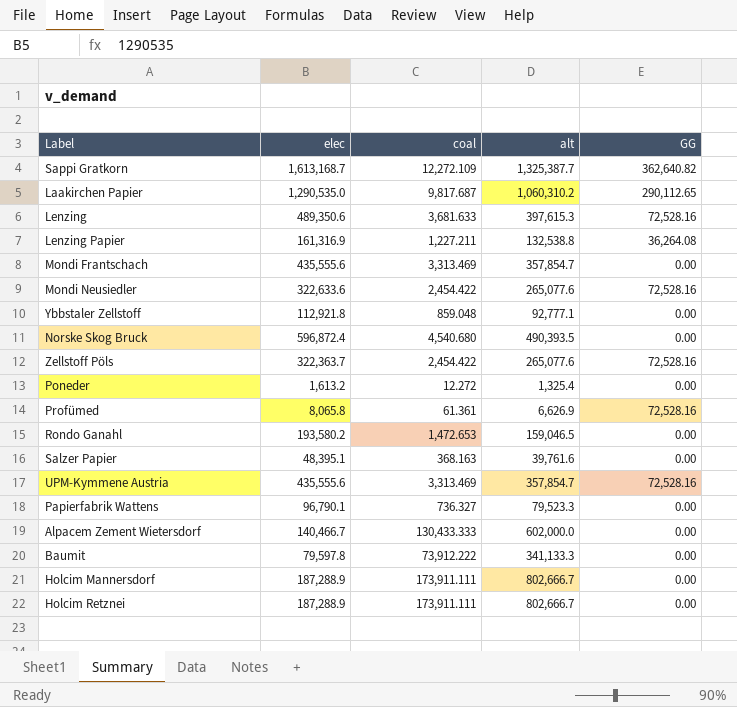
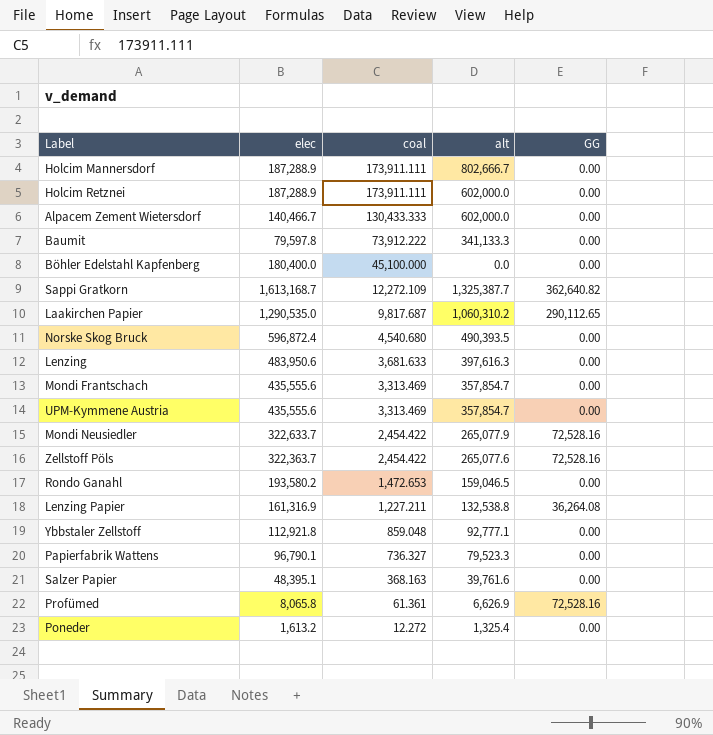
row order: none -> coal descending
Holcim Retznei | alt: 802,666.7 -> 602,000.0
row Böhler Edelstahl Kapfenberg: none -> 180,400.0 | 45,100.000 | 0.0 | 0.00
Lenzing | elec: 489,350.6 -> 483,950.6
Lenzing | alt: 397,615.3 -> 397,616.3
Lenzing | GG: 72,528.16 -> 0.00
UPM-Kymmene Austria | GG: 72,528.16 -> 0.00
Mondi Neusiedler | elec: 322,633.6 -> 322,633.7
Mondi Neusiedler | alt: 265,077.6 -> 265,077.9

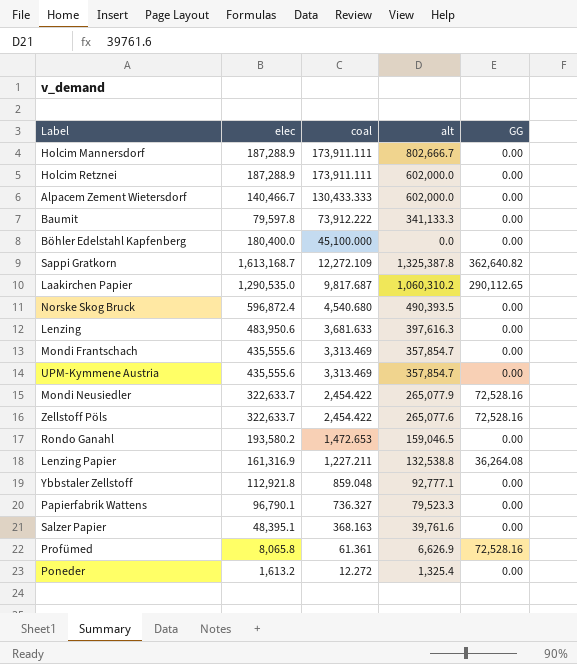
Sappi Gratkorn | alt: 1,325,387.7 -> 1,325,387.8
Zellstoff Pöls | elec: 322,363.7 -> 322,633.7

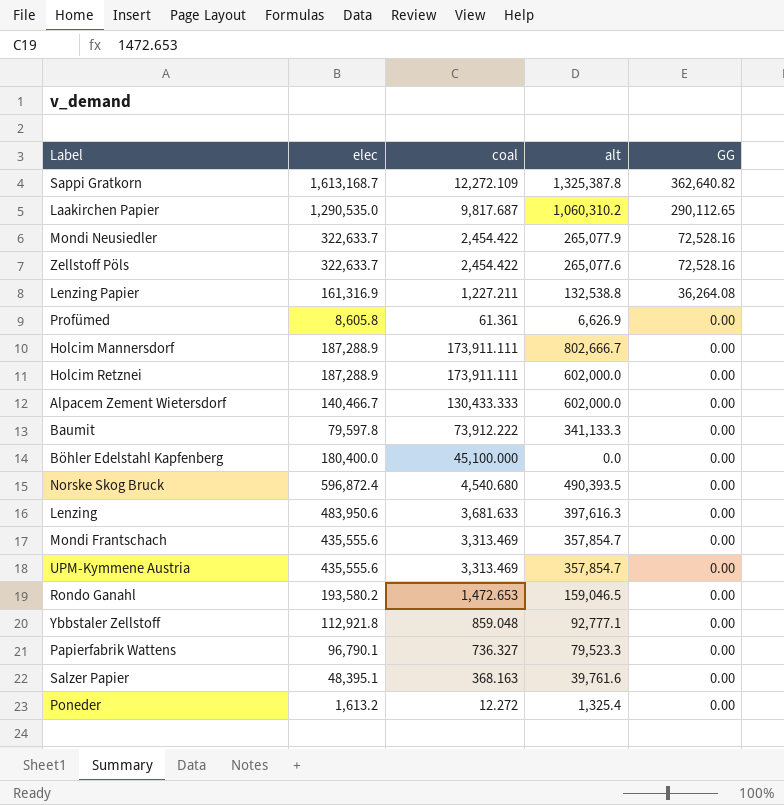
row order: coal descending -> GG descending
Profümed | elec: 8,065.8 -> 8,605.8
Profümed | GG: 72,528.16 -> 0.00

